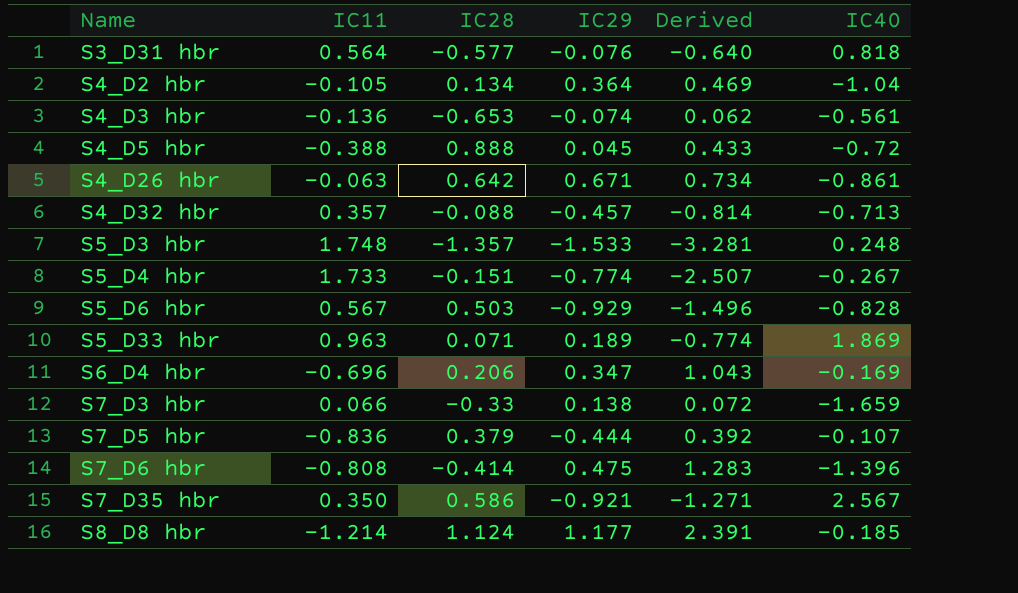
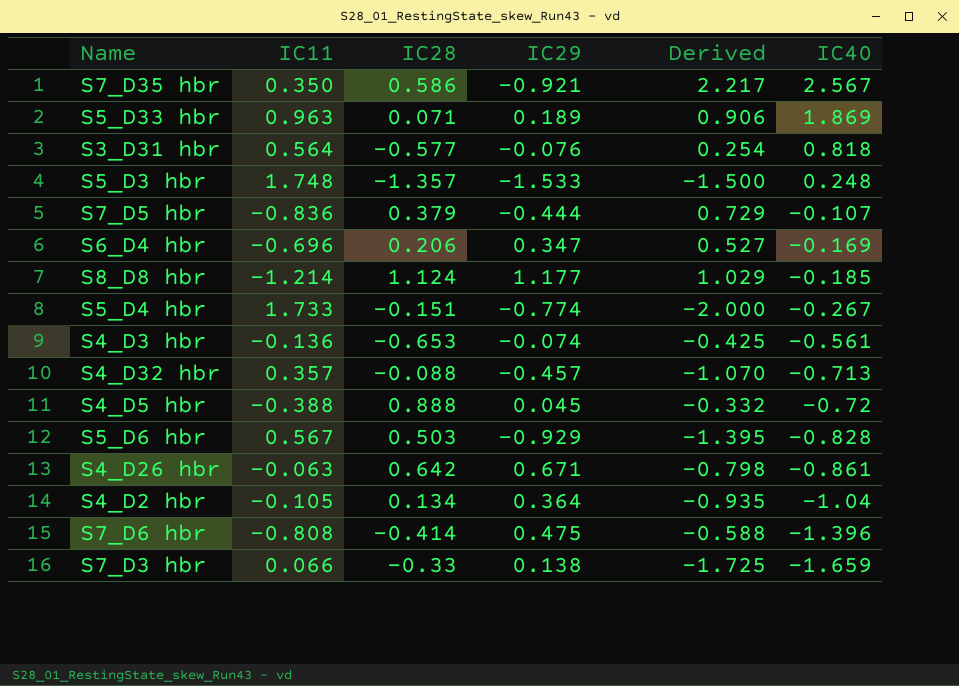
row order: Name ascending -> IC40 descending
column Derived | formula: [IC29] - [IC11] -> [IC40] - [IC11]

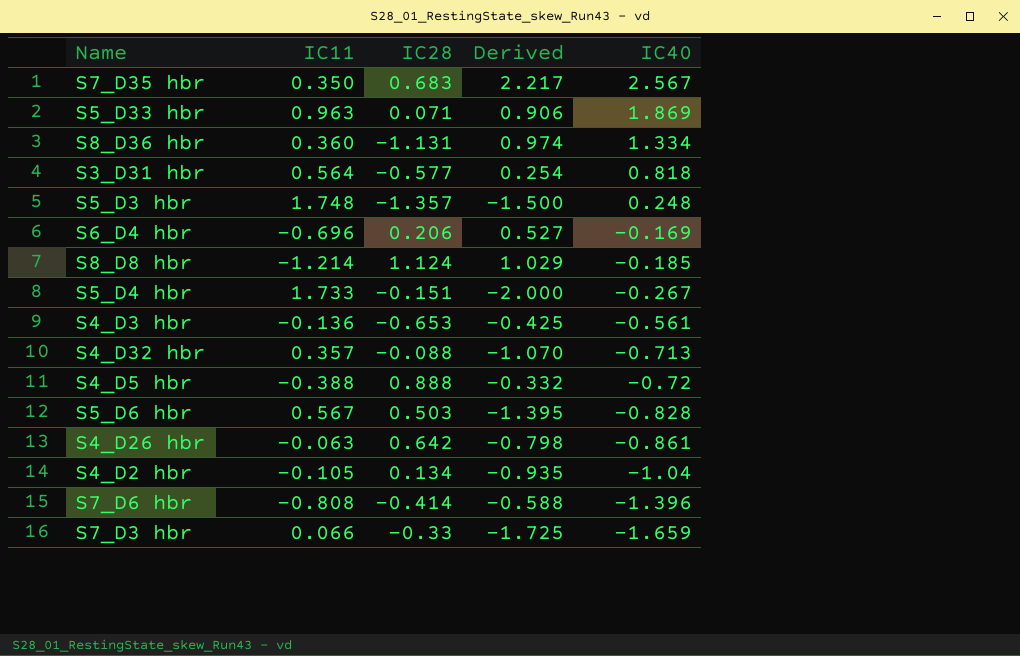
column IC29 | position: 4 -> none
row S7_D5 hbr: -0.836 | 0.379 | -0.444 | 0.729 | -0.107 -> none
S7_D35 hbr | IC28: 0.586 -> 0.683
row S8_D36 hbr: none -> 0.360 | -1.131 | 0.974 | 1.334

